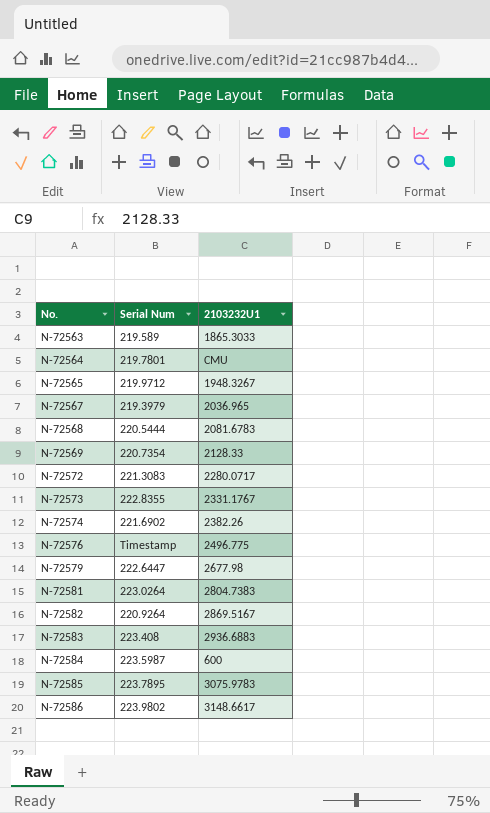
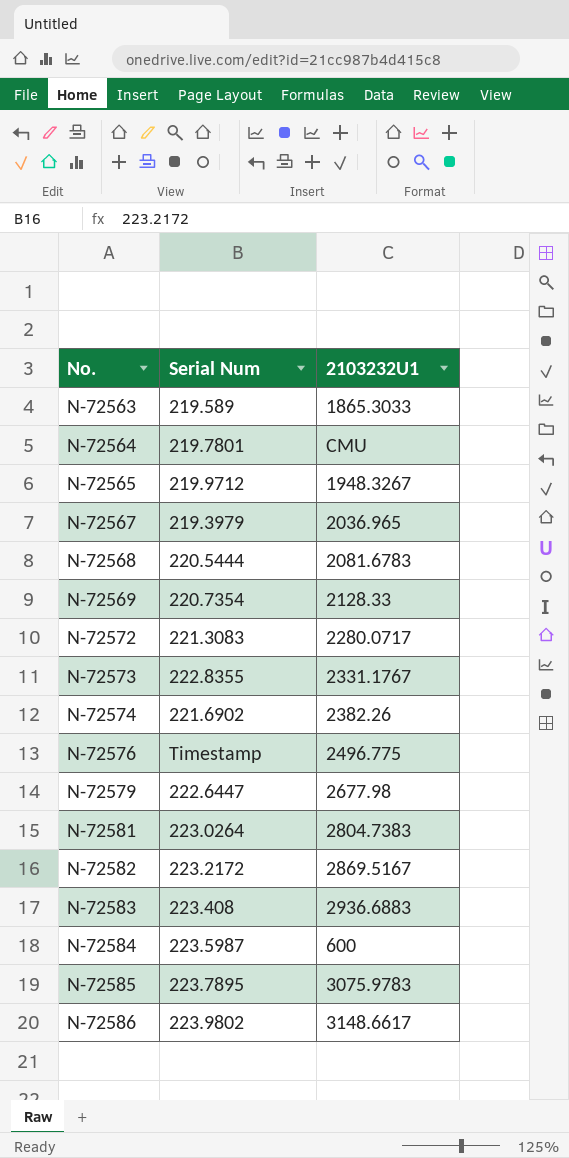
N-72582 | Serial Num: 220.9264 -> 223.2172

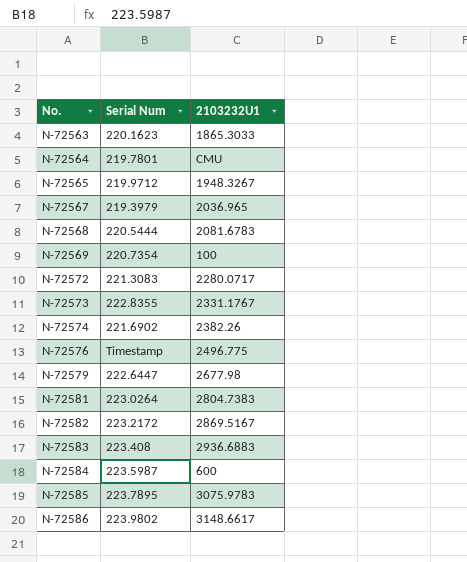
N-72563 | Serial Num: 219.589 -> 220.1623
N-72569 | 2103232U1: 2128.33 -> 100

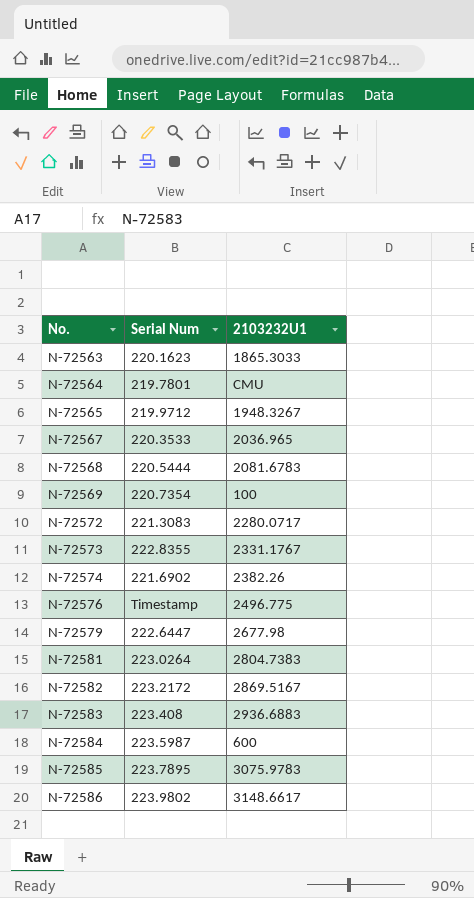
N-72567 | Serial Num: 219.3979 -> 220.3533

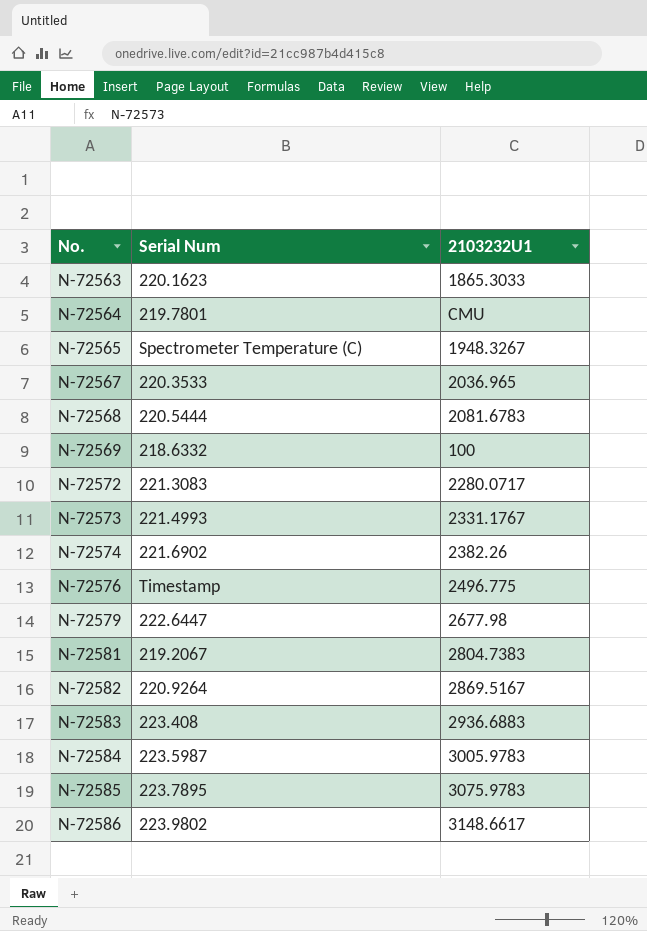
N-72565 | Serial Num: 219.9712 -> Spectrometer Temperature (C)
N-72569 | Serial Num: 220.7354 -> 218.6332
N-72573 | Serial Num: 222.8355 -> 221.4993
N-72581 | Serial Num: 223.0264 -> 219.2067
N-72582 | Serial Num: 223.2172 -> 220.9264
N-72584 | 2103232U1: 600 -> 3005.9783

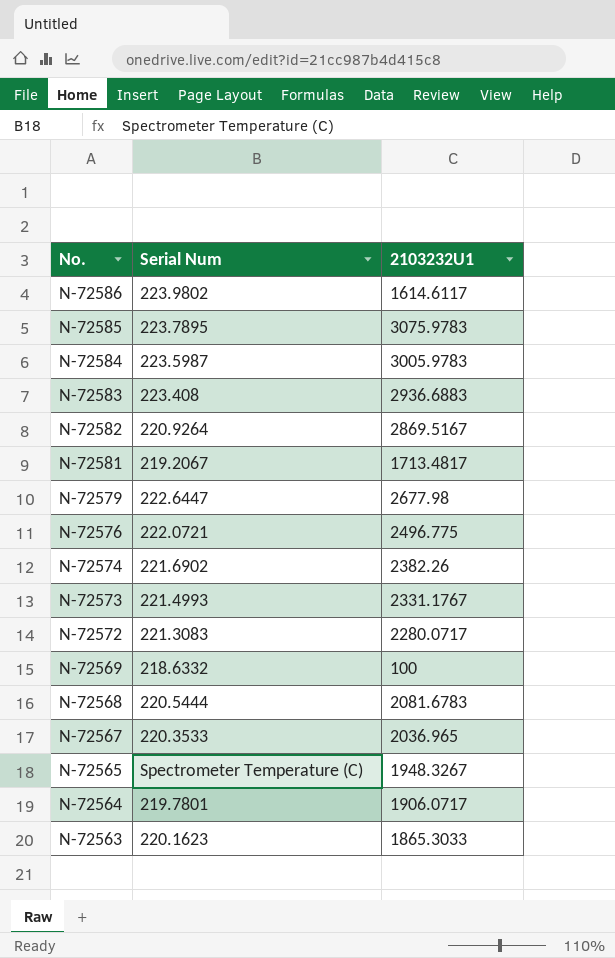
row order: No. ascending -> No. descending
N-72586 | 2103232U1: 3148.6617 -> 1614.6117
N-72581 | 2103232U1: 2804.7383 -> 1713.4817
N-72576 | Serial Num: Timestamp -> 222.0721
N-72564 | 2103232U1: CMU -> 1906.0717

